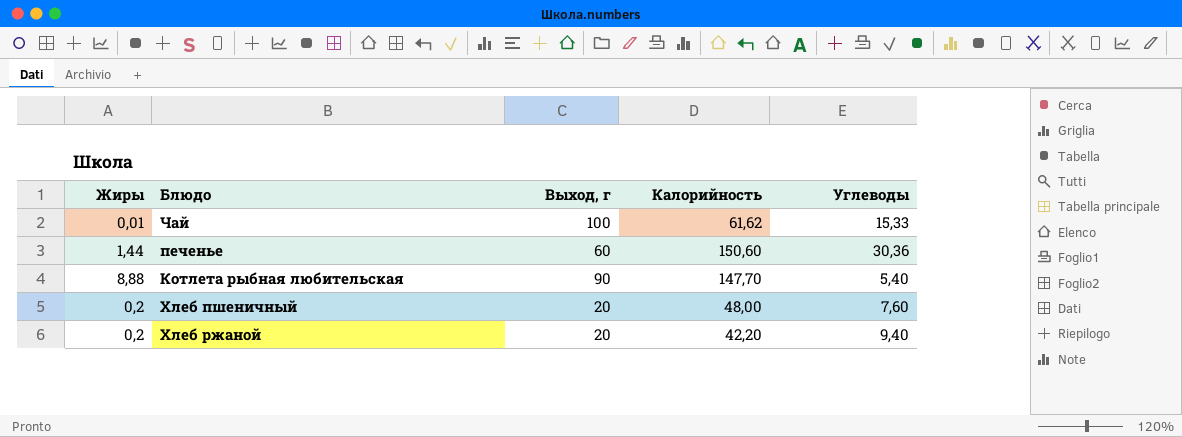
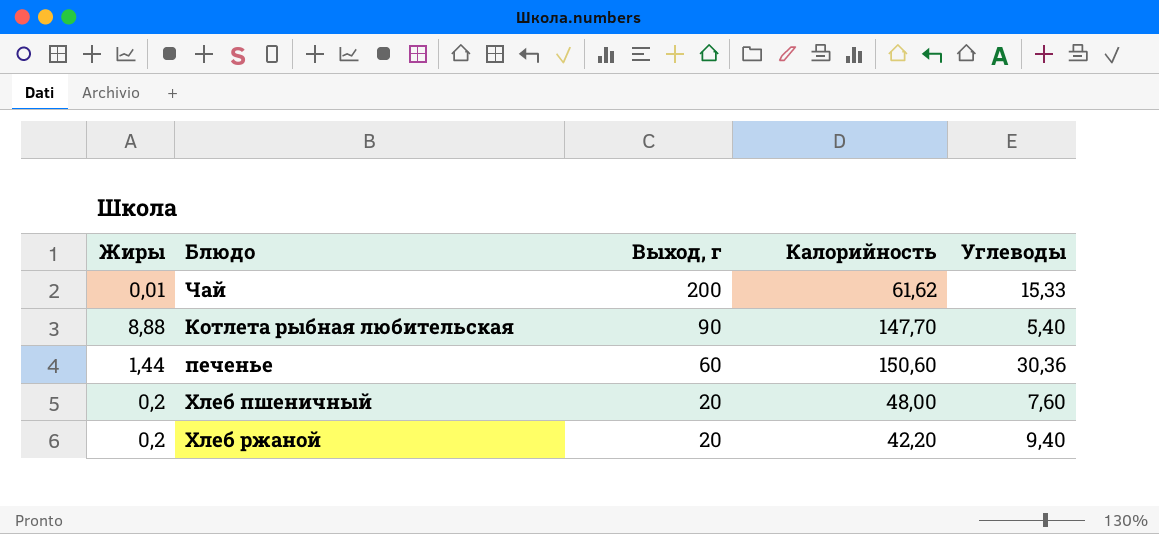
row order: none -> Выход, г descending
Чай | Выход, г: 100 -> 200

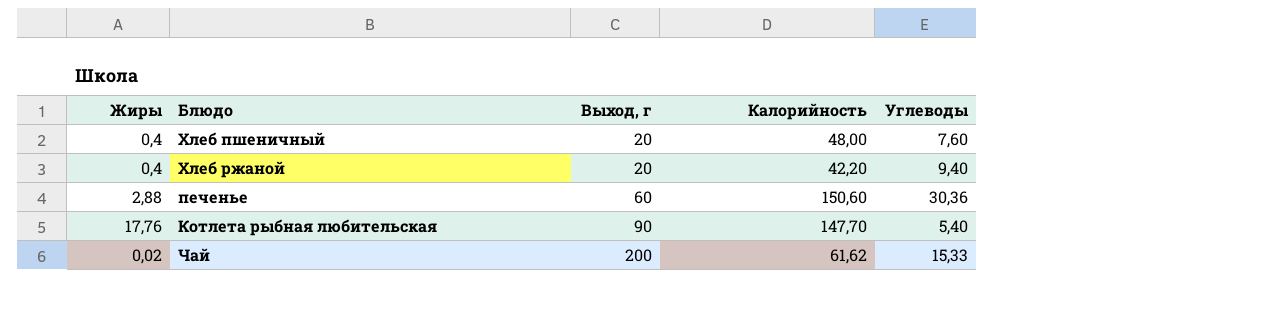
row order: Выход, г descending -> Выход, г ascending
Хлеб пшеничный | Жиры: 0,2 -> 0,4
Хлеб ржаной | Жиры: 0,2 -> 0,4
печенье | Жиры: 1,44 -> 2,88
Котлета рыбная любительская | Жиры: 8,88 -> 17,76
Чай | Жиры: 0,01 -> 0,02

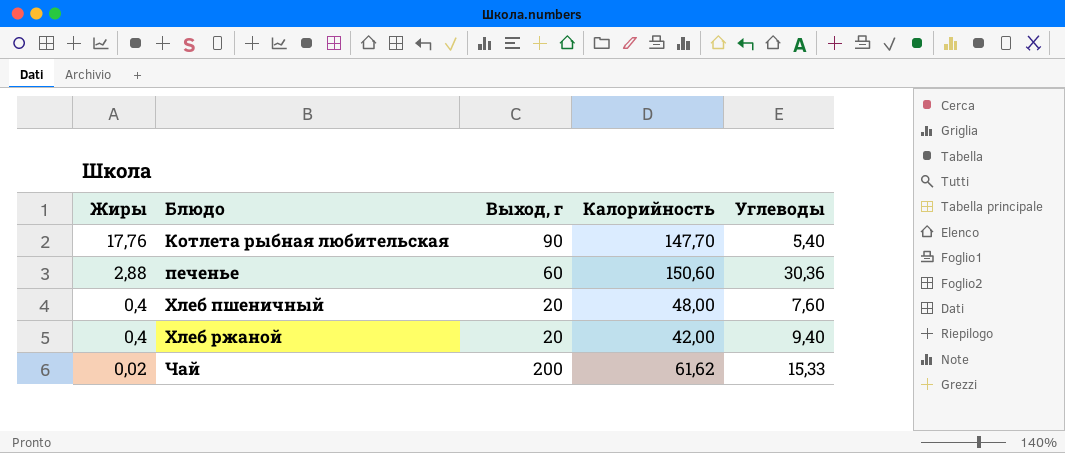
row order: Выход, г ascending -> Жиры descending
Хлеб ржаной | Калорийность: 42,20 -> 42,00

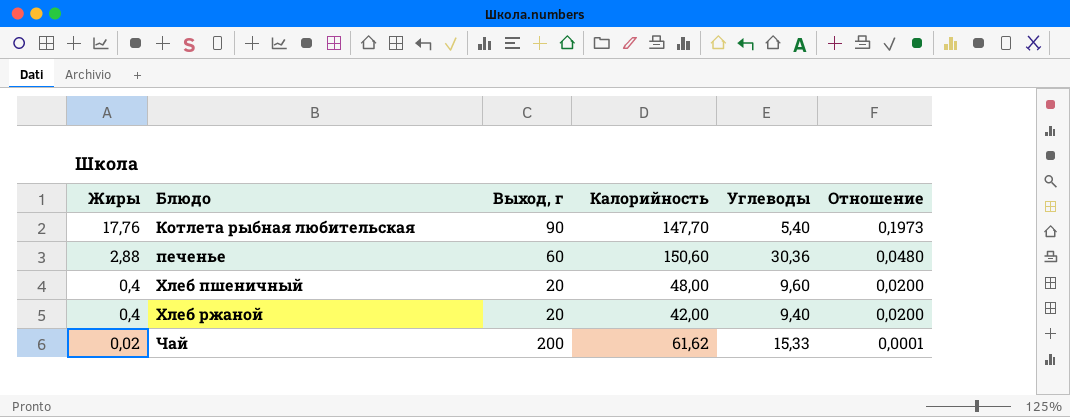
column Отношение | formula: none -> [Жиры] / [Выход, г]
Хлеб пшеничный | Углеводы: 7,60 -> 9,60

